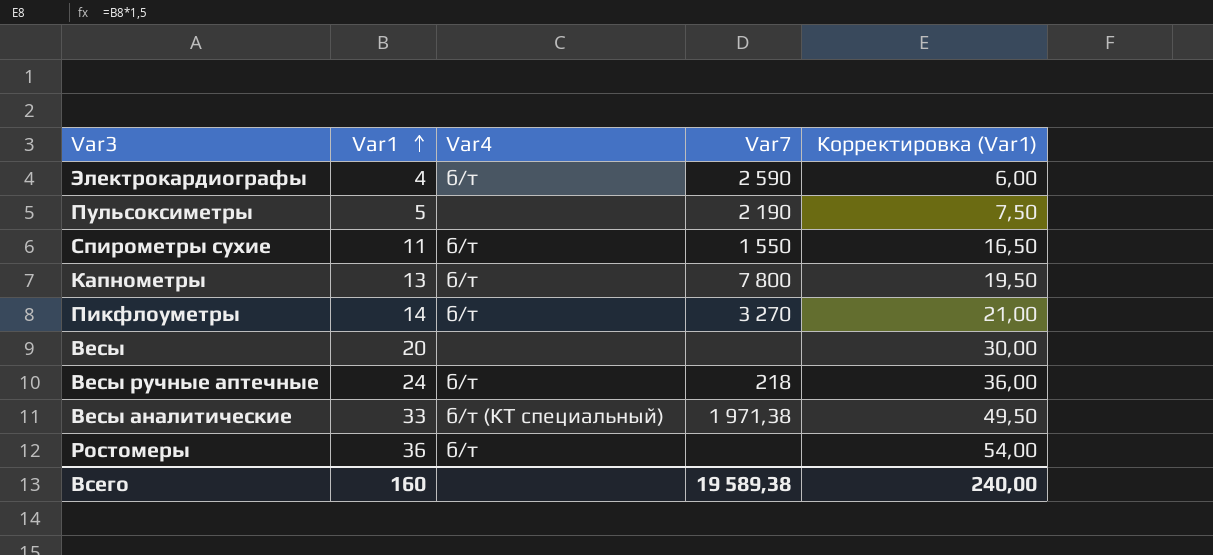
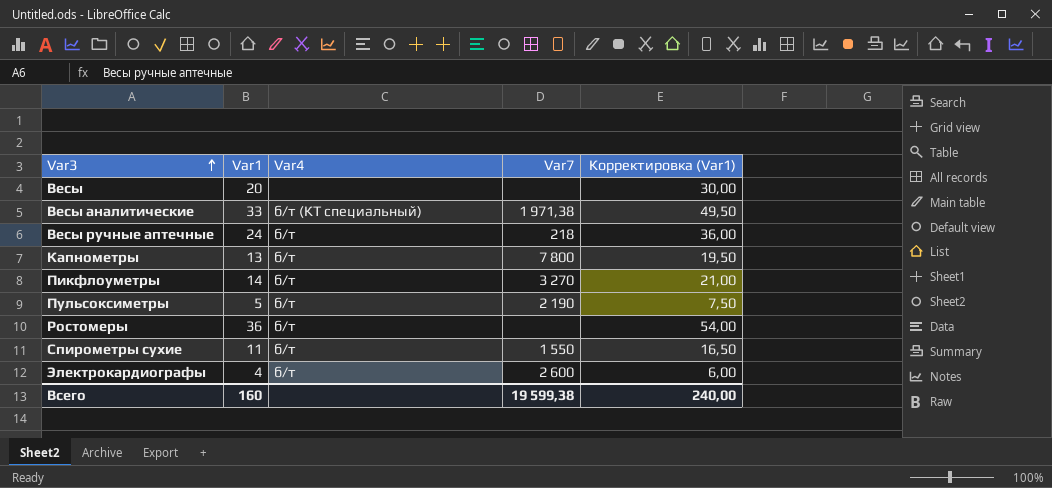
row order: Var1 ascending -> Var3 ascending
Пульсоксиметры | Var4: none -> б/т
Электрокардиографы | Var7: 2 590 -> 2 600
Всего | Var7: 19 589,38 -> 19 599,38

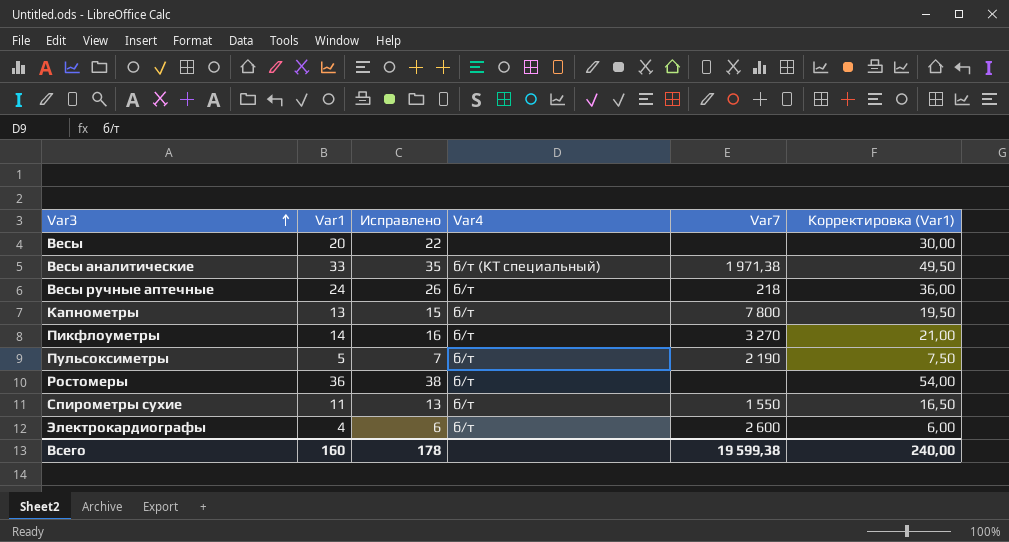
column Исправлено | formula: none -> [Var1] + 2

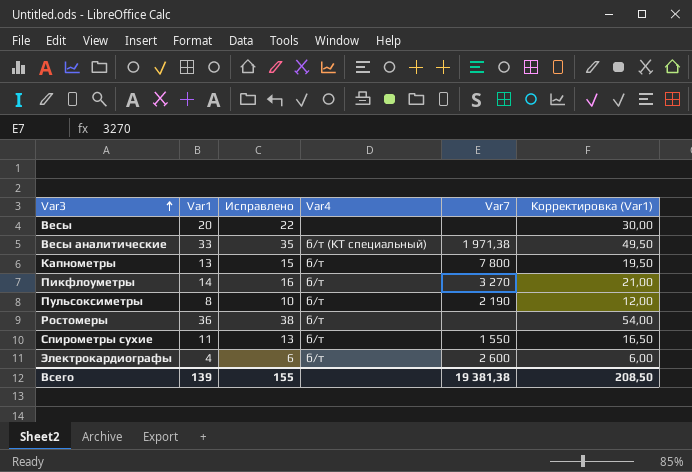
row Весы ручные аптечные: 24 | 26 | б/т | 218 | 36,00 -> none
Пульсоксиметры | Var1: 5 -> 8
Пульсоксиметры | Исправлено: 7 -> 10
Пульсоксиметры | Корректировка (Var1): 7,50 -> 12,00
Всего | Var1: 160 -> 139
Всего | Исправлено: 178 -> 155
Всего | Var7: 19 599,38 -> 19 381,38
Всего | Корректировка (Var1): 240,00 -> 208,50

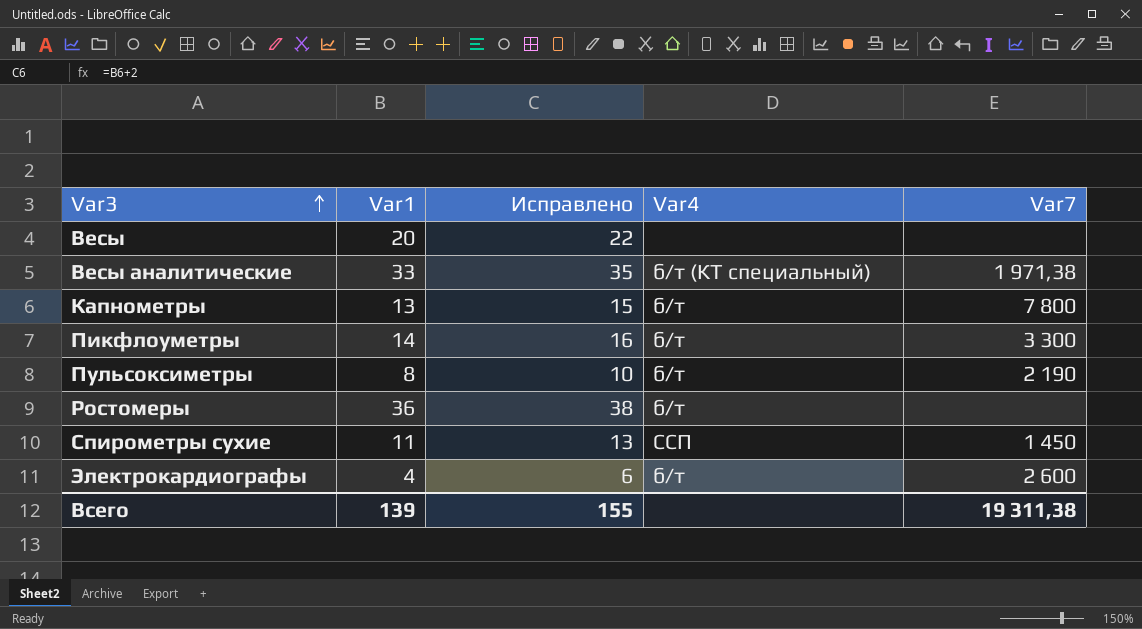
column Корректировка (Var1) | formula: [Var1] * 1,5 -> none
Пикфлоуметры | Var7: 3 270 -> 3 300
Спирометры сухие | Var4: б/т -> ССП
Спирометры сухие | Var7: 1 550 -> 1 450
Всего | Var7: 19 381,38 -> 19 311,38

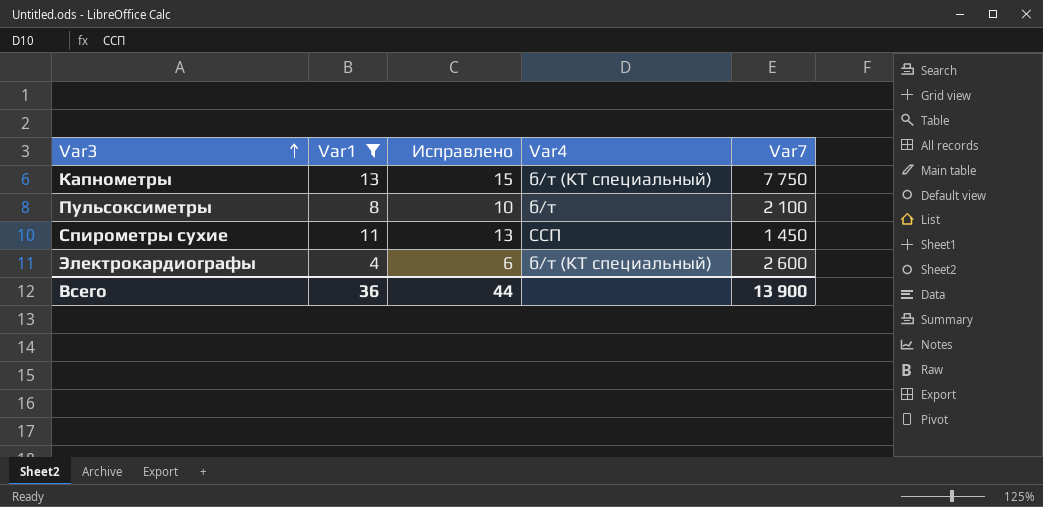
filter: none -> Var1 <= 13
Капнометры | Var4: б/т -> б/т (КТ специальный)
Капнометры | Var7: 7 800 -> 7 750
Пульсоксиметры | Var7: 2 190 -> 2 100
Электрокардиографы | Var4: б/т -> б/т (КТ специальный)
Всего | Var1: 139 -> 36
Всего | Исправлено: 155 -> 44
Всего | Var7: 19 311,38 -> 13 900

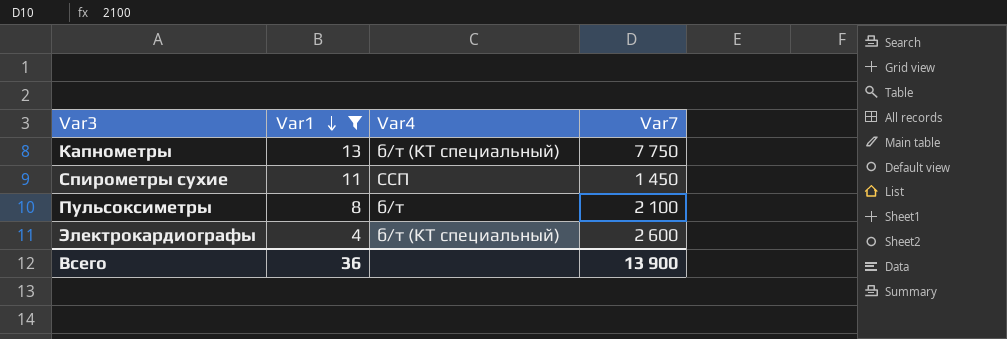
row order: Var3 ascending -> Var1 descending
column Исправлено | formula: [Var1] + 2 -> none

